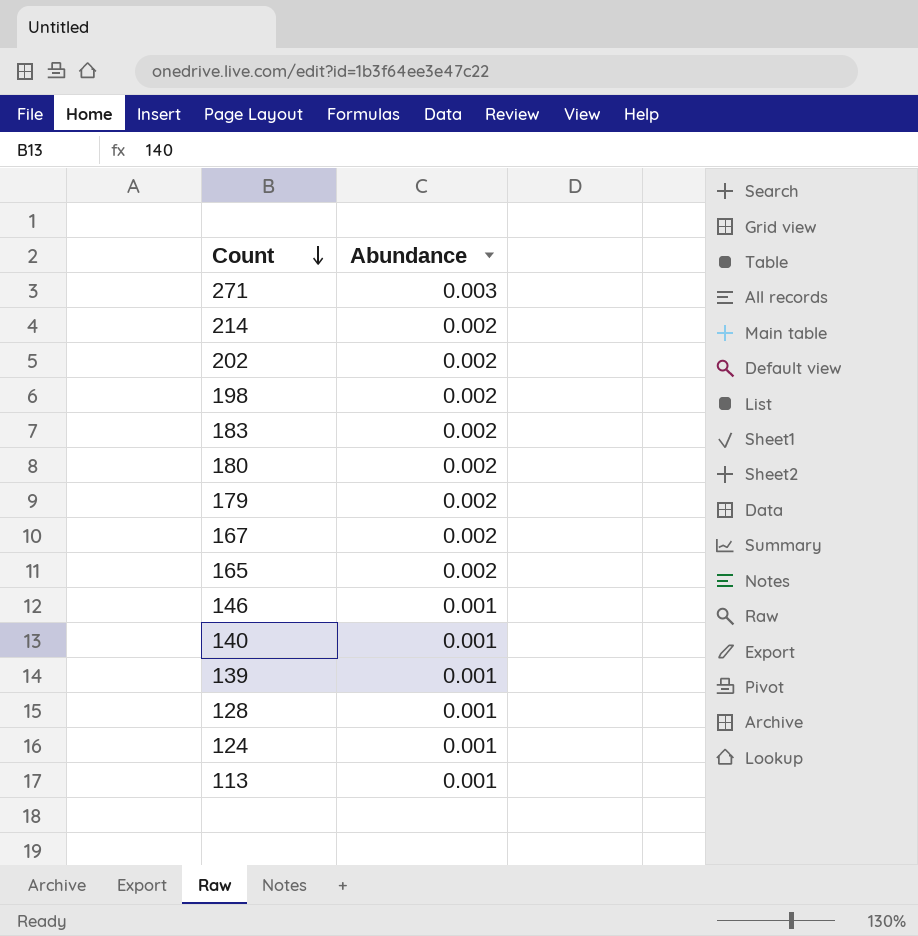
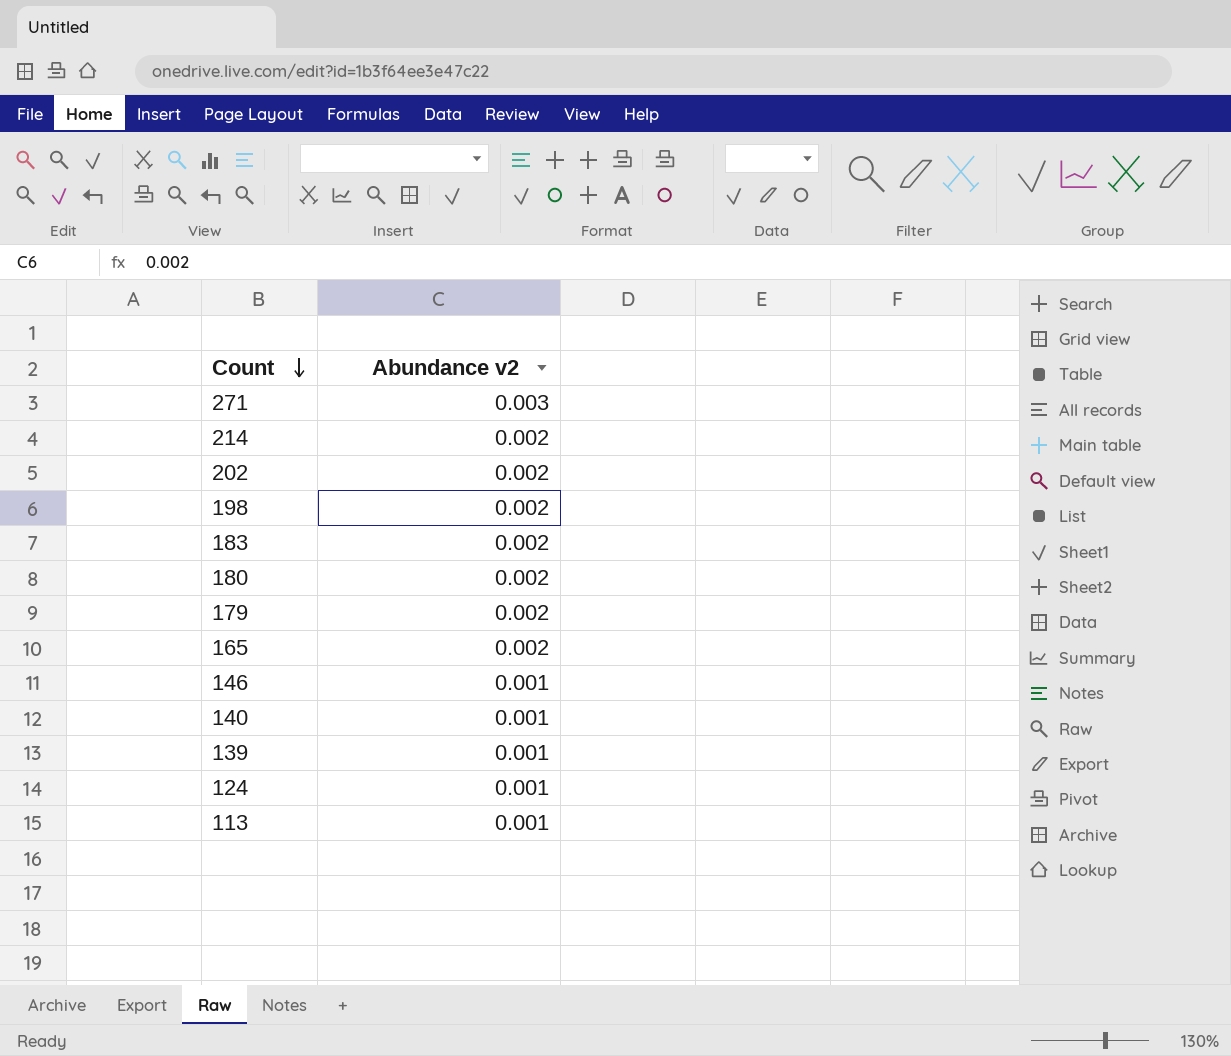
column name: Abundance -> Abundance v2
row 167: 0.002 -> none
row 128: 0.001 -> none

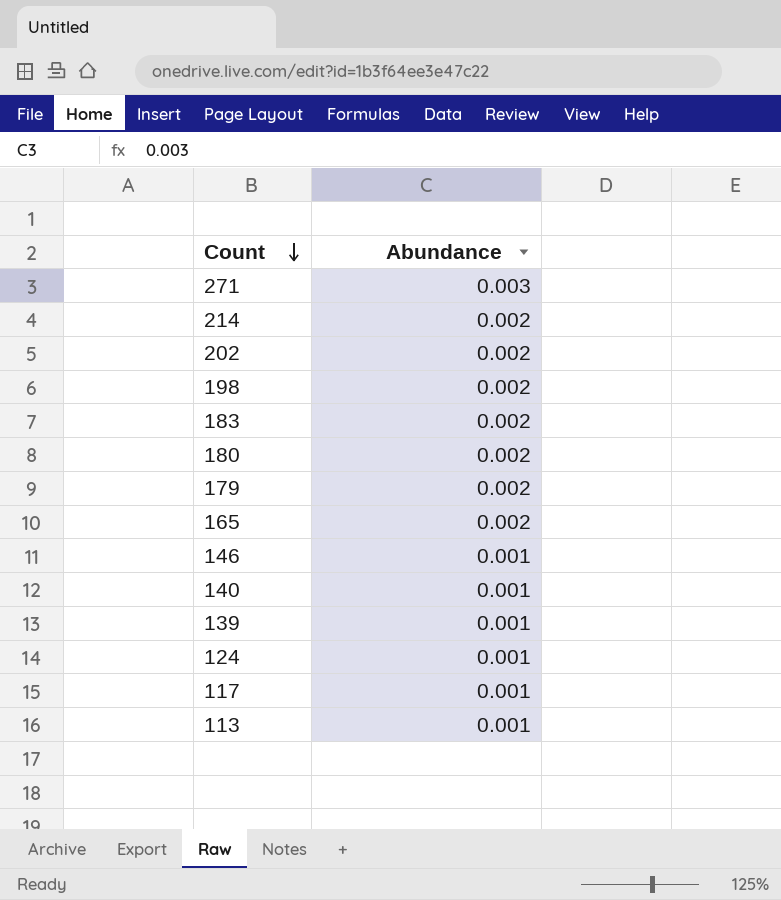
column name: Abundance v2 -> Abundance
row 117: none -> 0.001

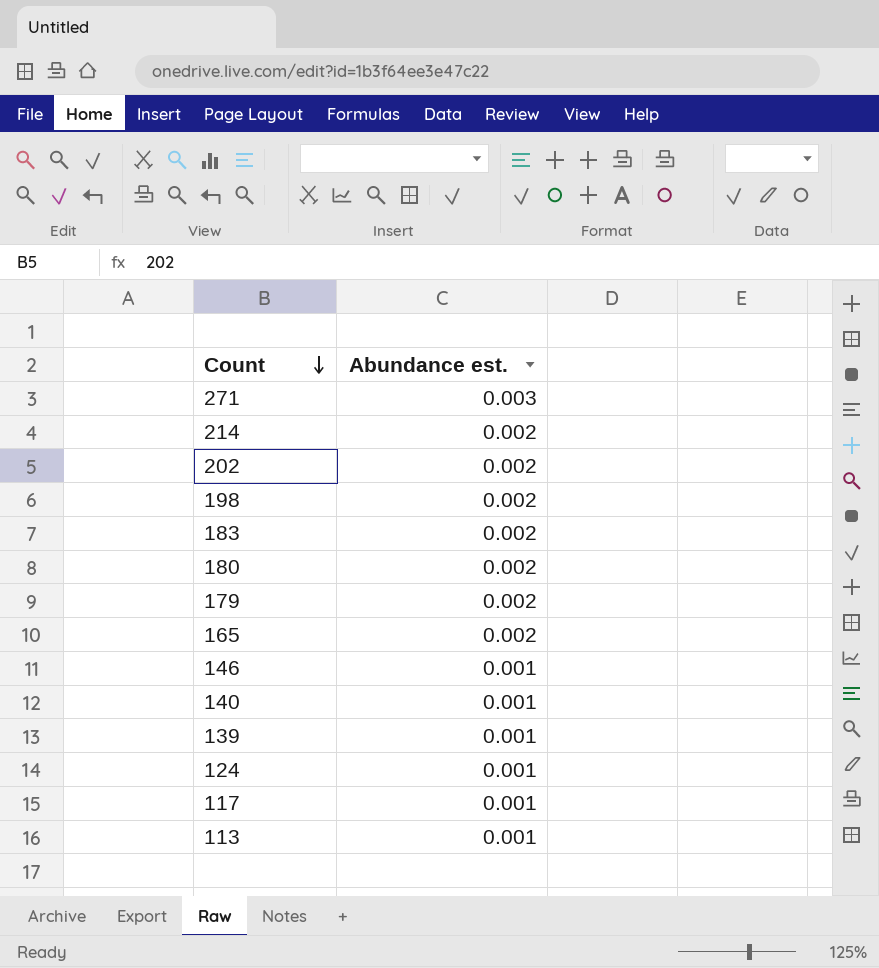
column name: Abundance -> Abundance est.

